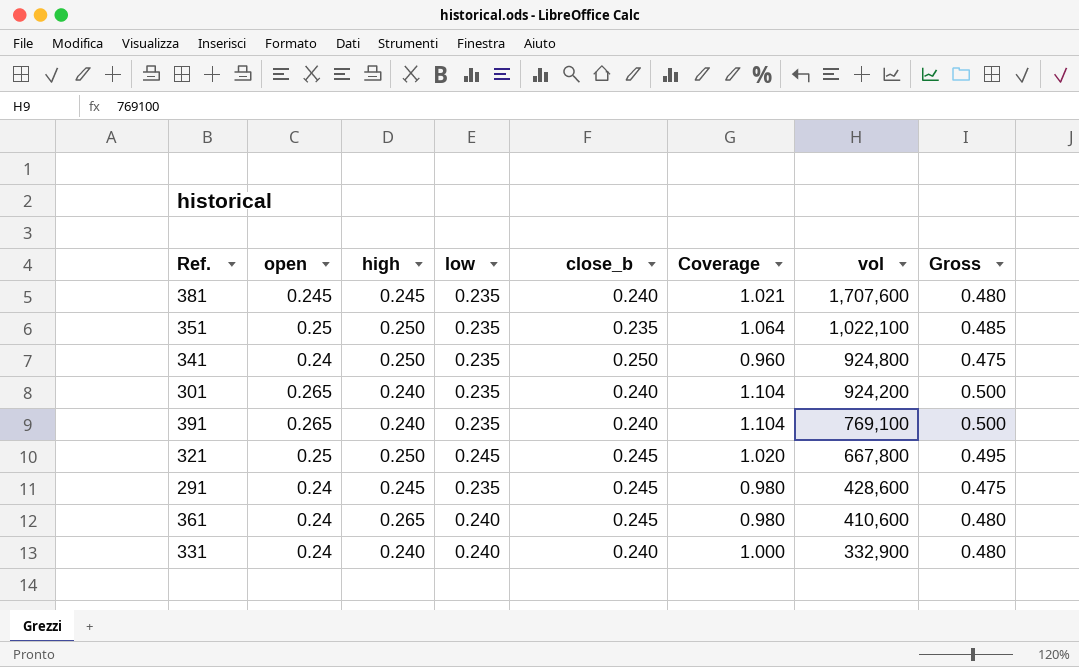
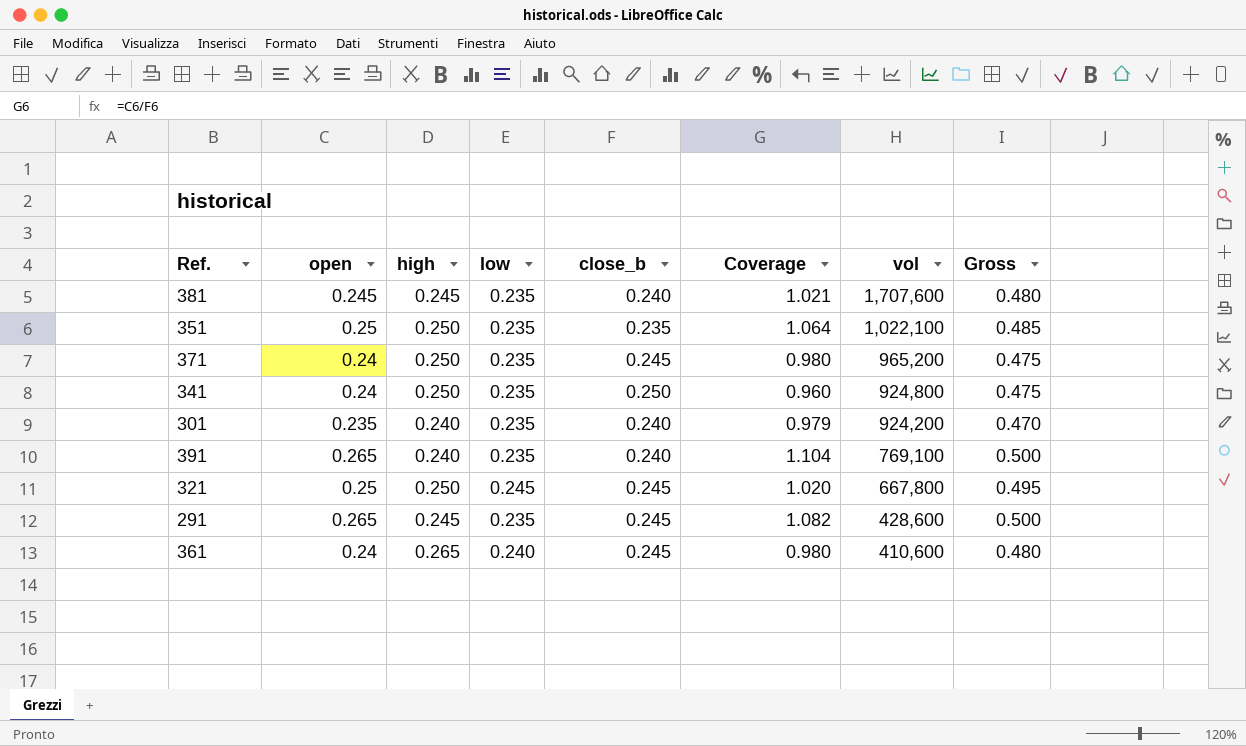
row 331: 0.24 | 0.240 | 0.240 | 0.240 | 1.000 | 332,900 | 0.480 -> none
row 371: none -> 0.24 | 0.250 | 0.235 | 0.245 | 0.980 | 965,200 | 0.475
301 | open: 0.265 -> 0.235
301 | Coverage: 1.104 -> 0.979
301 | Gross: 0.500 -> 0.470
291 | open: 0.24 -> 0.265
291 | Coverage: 0.980 -> 1.082
291 | Gross: 0.475 -> 0.500

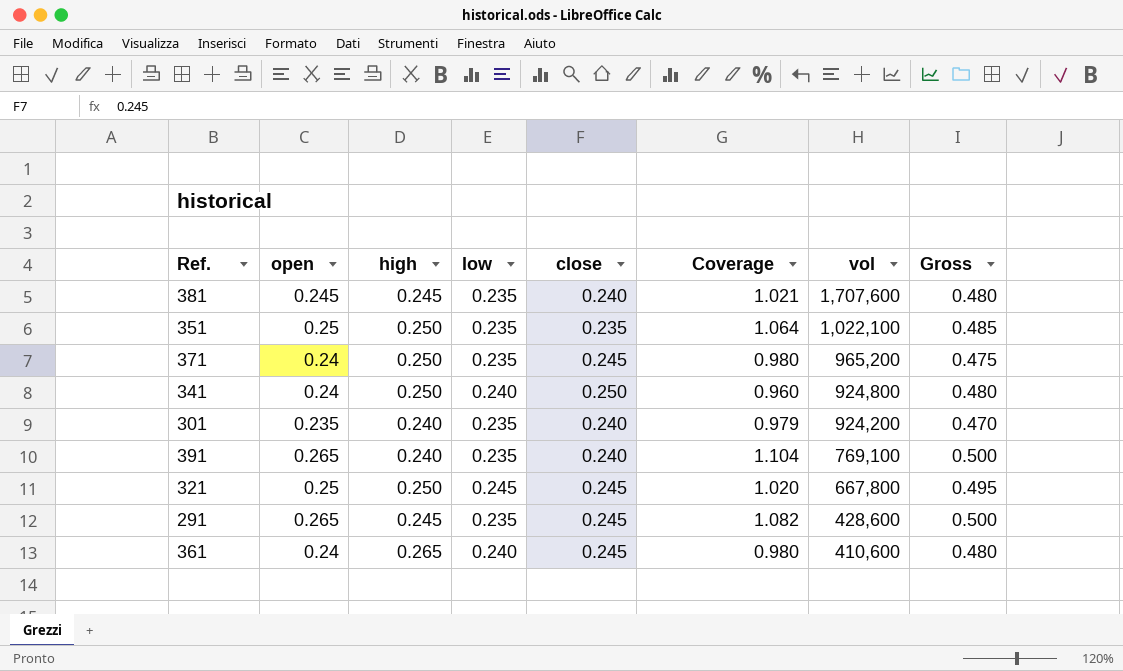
column name: close_b -> close
341 | low: 0.235 -> 0.240
341 | Gross: 0.475 -> 0.480

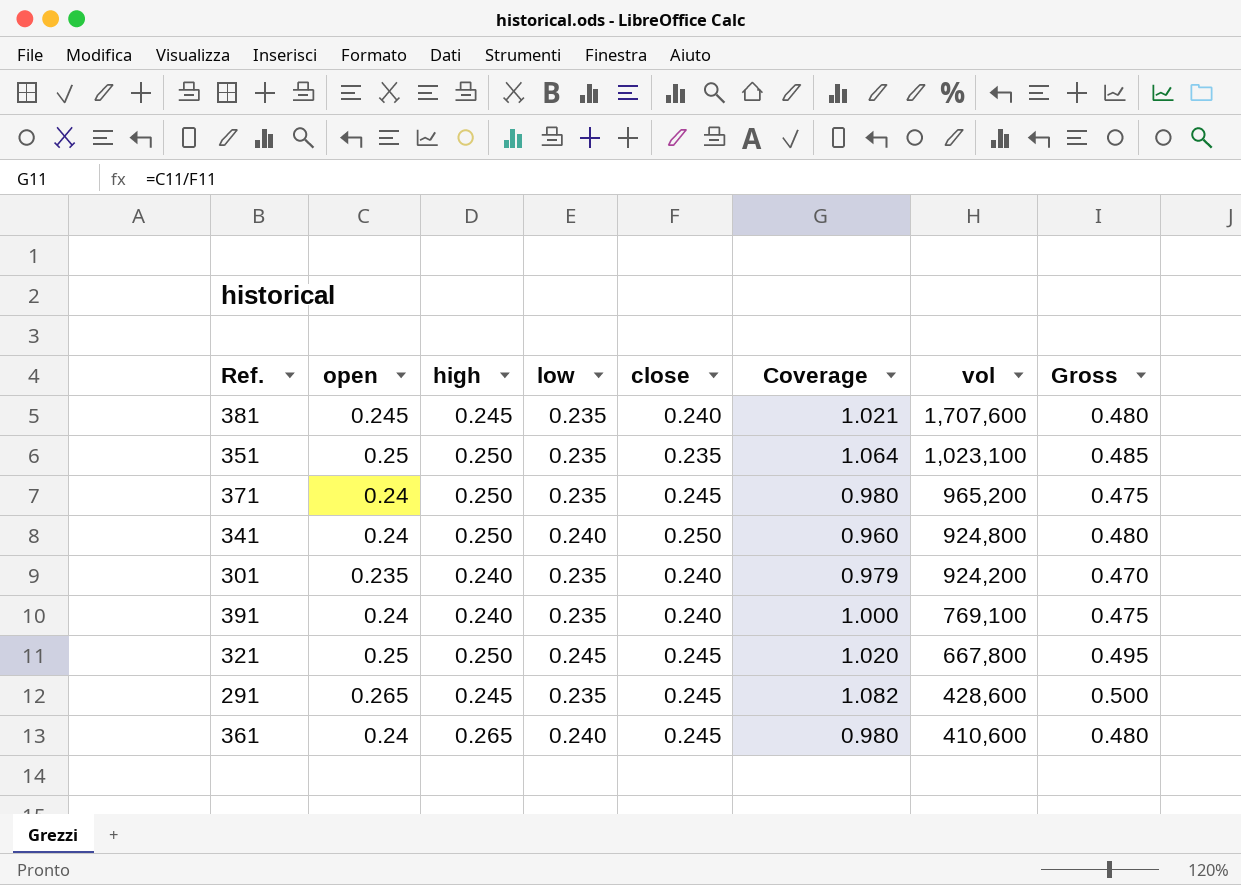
351 | vol: 1,022,100 -> 1,023,100
391 | open: 0.265 -> 0.24
391 | Coverage: 1.104 -> 1.000
391 | Gross: 0.500 -> 0.475

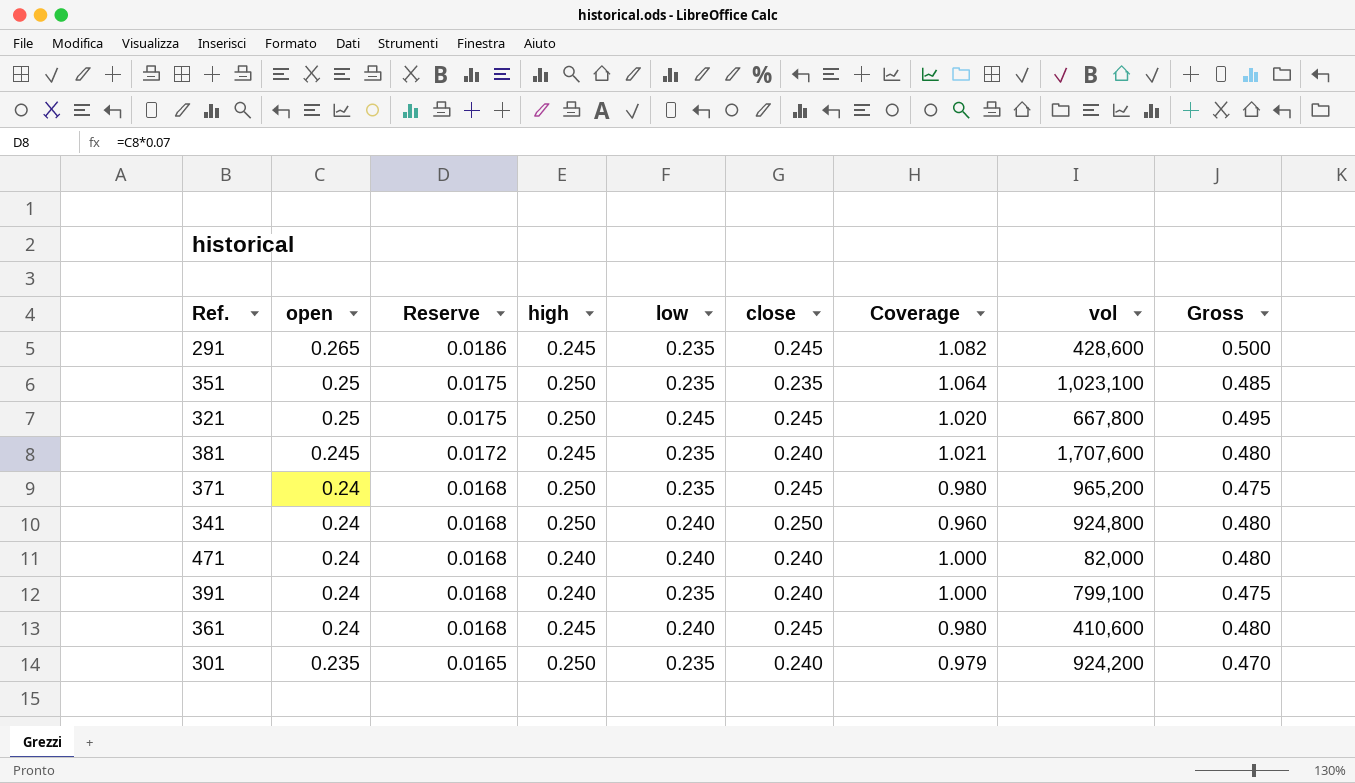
row order: vol descending -> open descending
column Reserve | formula: none -> [open] * 0.07
row 471: none -> 0.24 | 0.0168 | 0.240 | 0.240 | 0.240 | 1.000 | 82,000 | 0.480
391 | vol: 769,100 -> 799,100
361 | high: 0.265 -> 0.245
301 | high: 0.240 -> 0.250

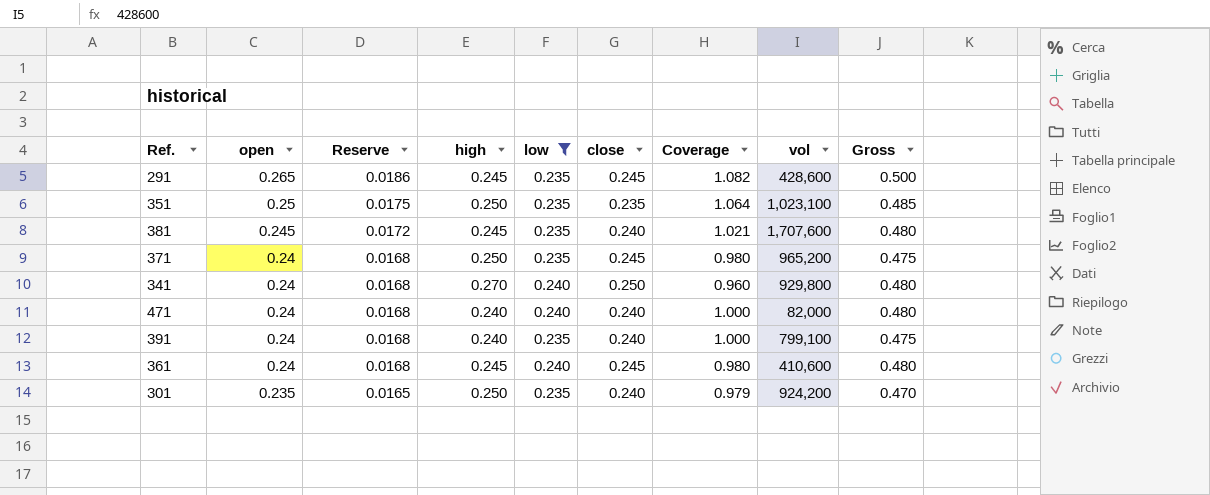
filter: none -> low != 0.245
341 | high: 0.250 -> 0.270
341 | vol: 924,800 -> 929,800

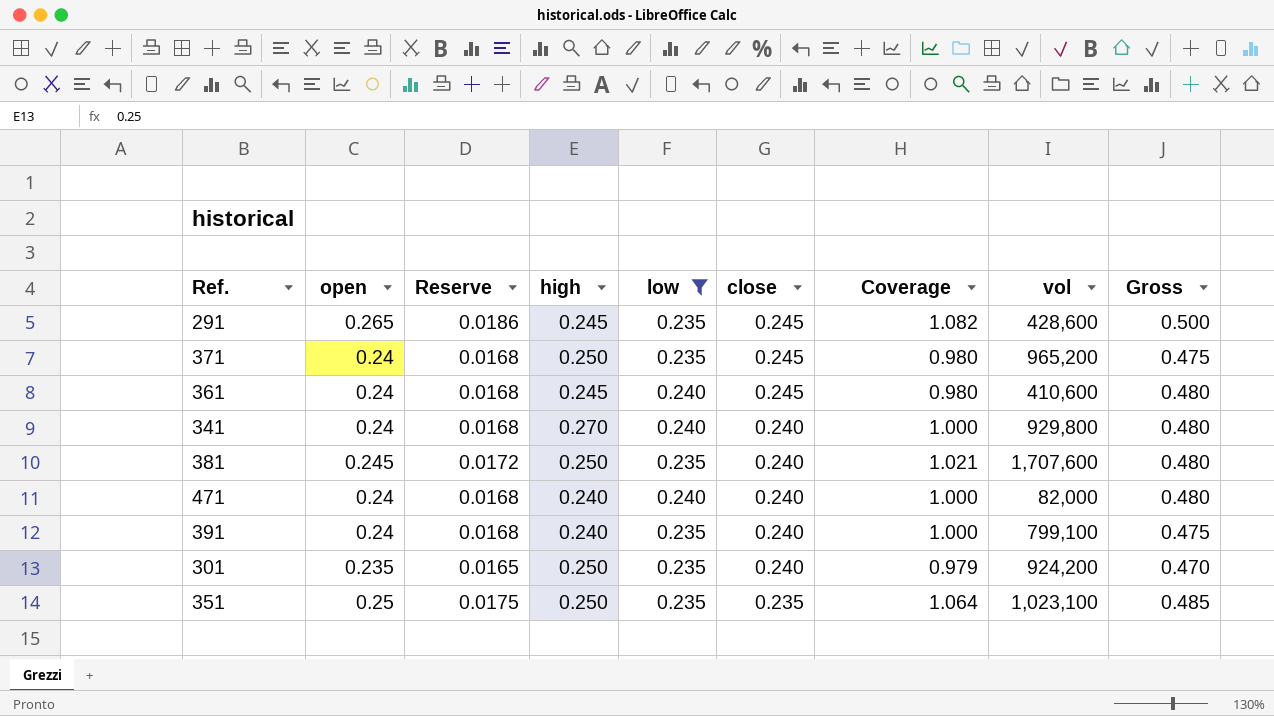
row order: open descending -> close descending
341 | close: 0.250 -> 0.240
341 | Coverage: 0.960 -> 1.000
381 | high: 0.245 -> 0.250

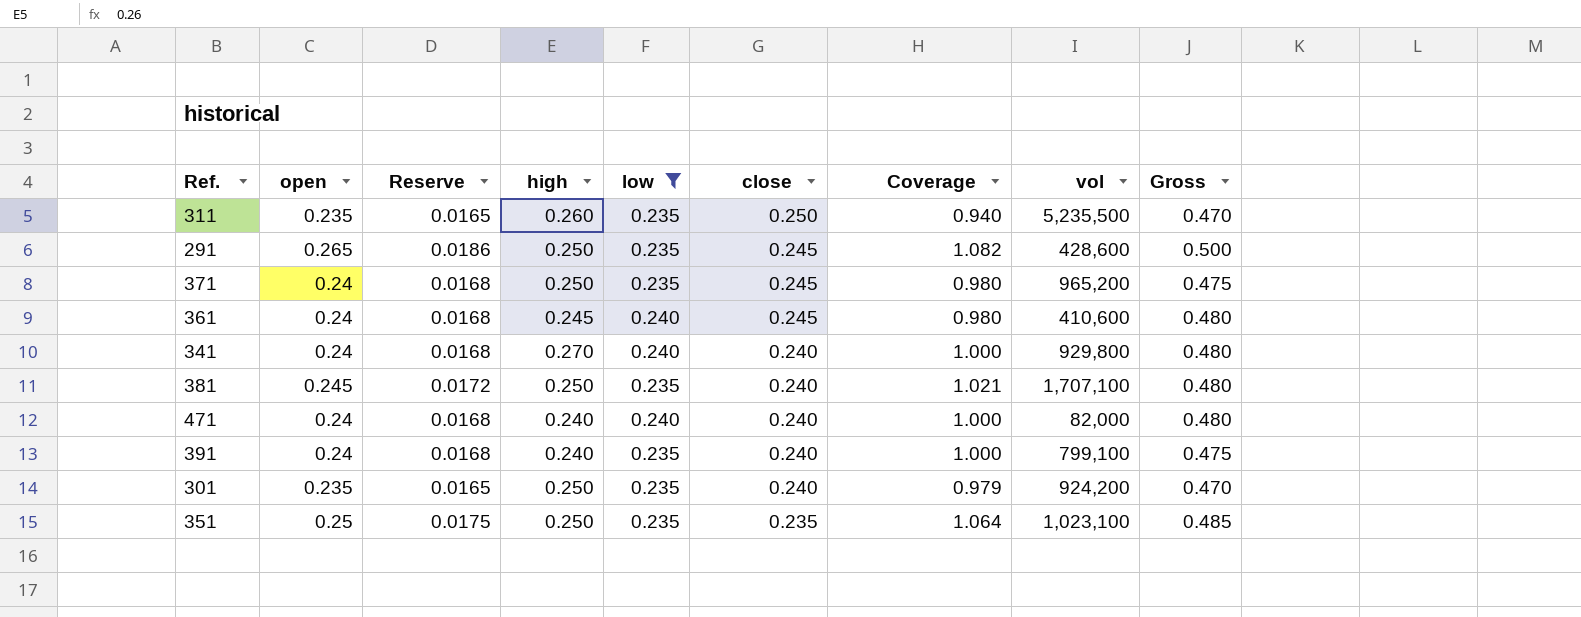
row 311: none -> 0.235 | 0.0165 | 0.260 | 0.235 | 0.250 | 0.940 | 5,235,500 | 0.470
291 | high: 0.245 -> 0.250
381 | vol: 1,707,600 -> 1,707,100

